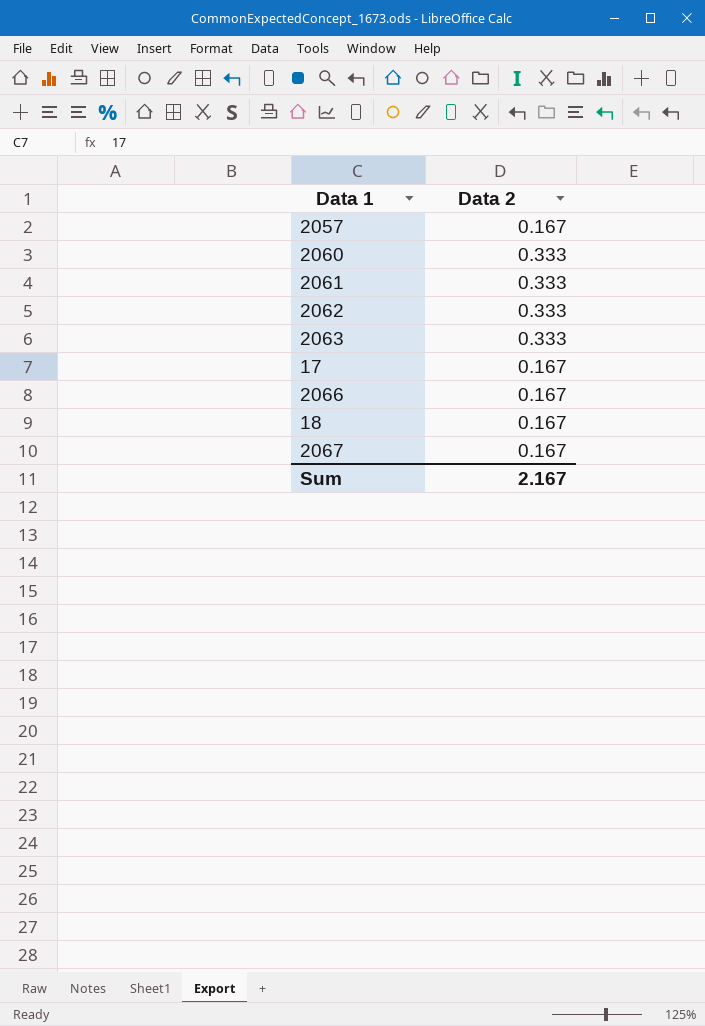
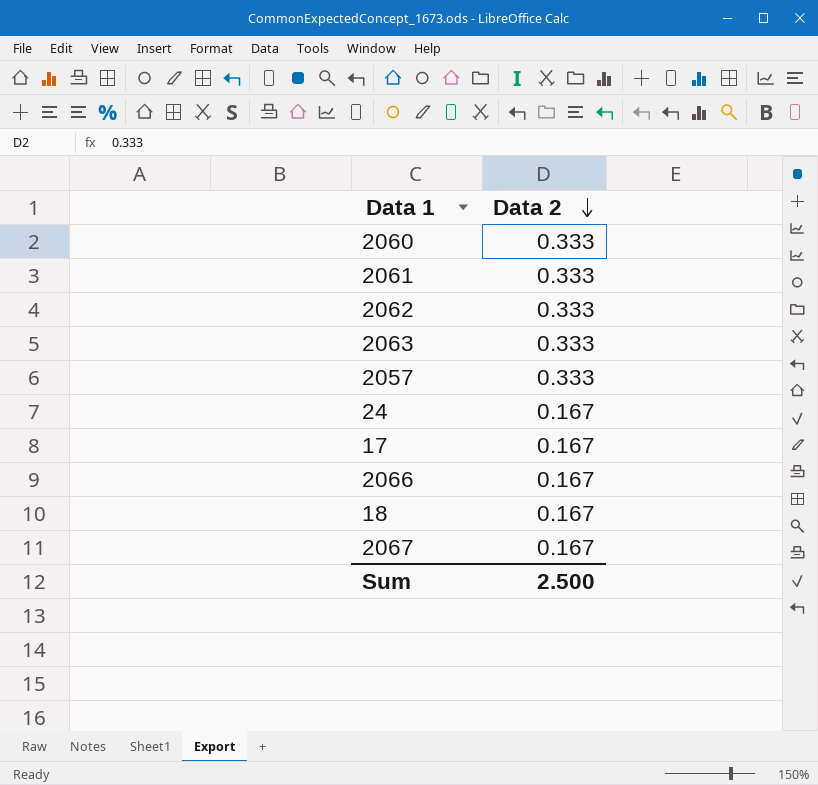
row order: none -> Data 2 descending
2057 | Data 2: 0.167 -> 0.333
row 24: none -> 0.167
Sum | Data 2: 2.167 -> 2.500

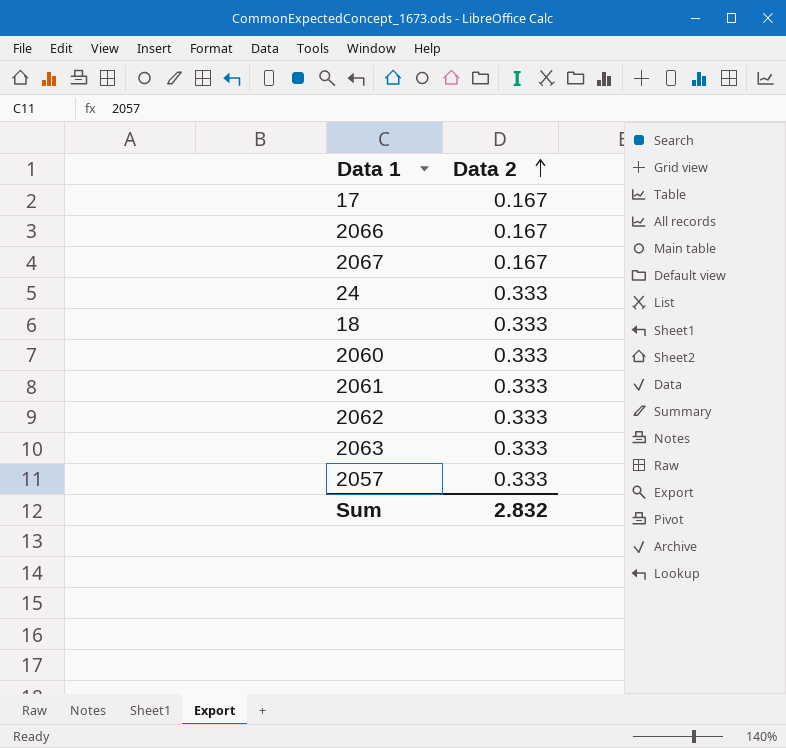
row order: Data 2 descending -> Data 2 ascending
24 | Data 2: 0.167 -> 0.333
18 | Data 2: 0.167 -> 0.333
Sum | Data 2: 2.500 -> 2.832

